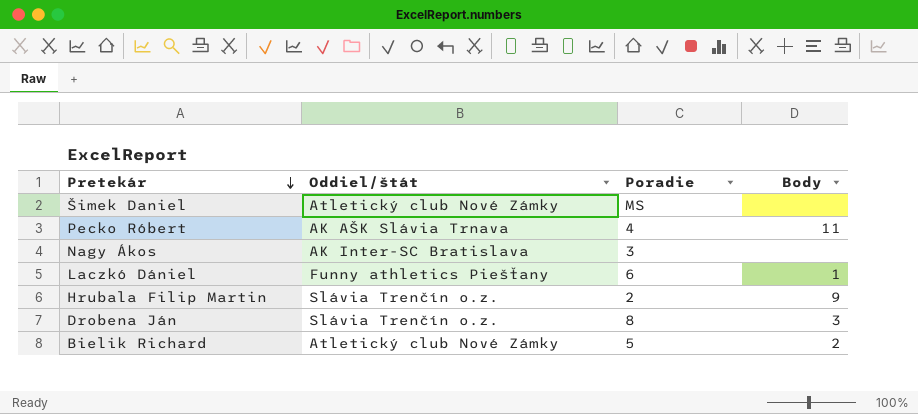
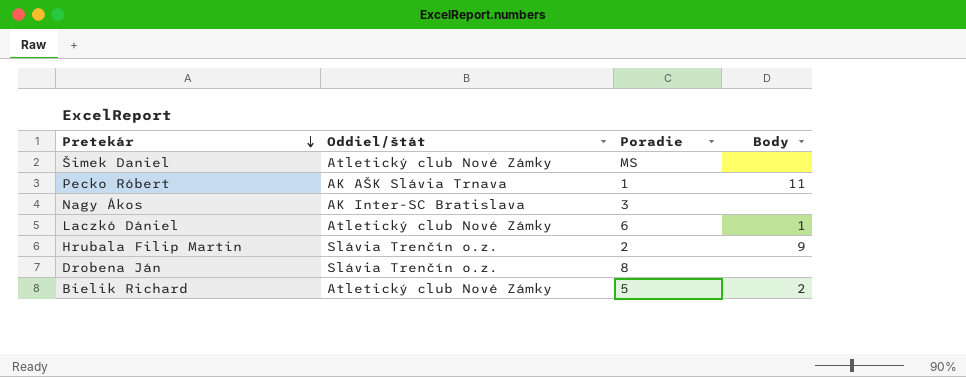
Pecko Róbert | Poradie: 4 -> 1
Laczkó Dániel | Oddiel/štát: Funny athletics Piešťany -> Atletický club Nové Zámky
Drobena Ján | Body: 3 -> none

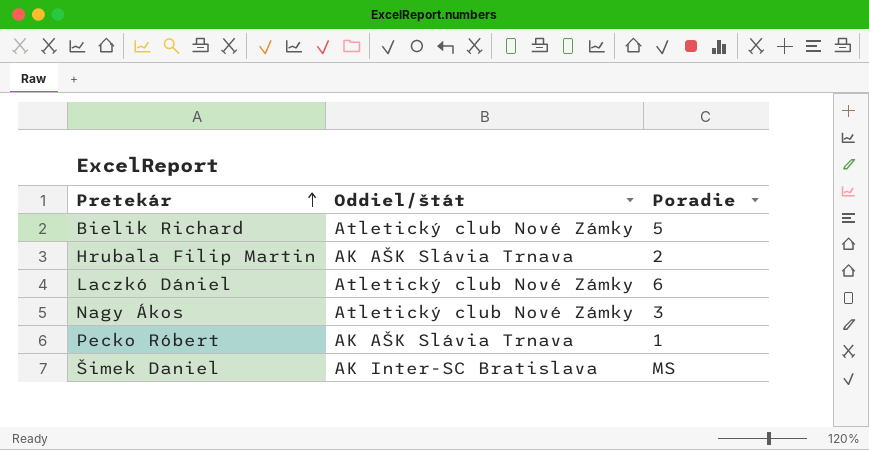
row order: Pretekár descending -> Pretekár ascending
column Body | position: 4 -> none
row Drobena Ján: Slávia Trenčín o.z. | 8 | none -> none
Hrubala Filip Martin | Oddiel/štát: Slávia Trenčín o.z. -> AK AŠK Slávia Trnava
Nagy Ákos | Oddiel/štát: AK Inter-SC Bratislava -> Atletický club Nové Zámky
Šimek Daniel | Oddiel/štát: Atletický club Nové Zámky -> AK Inter-SC Bratislava

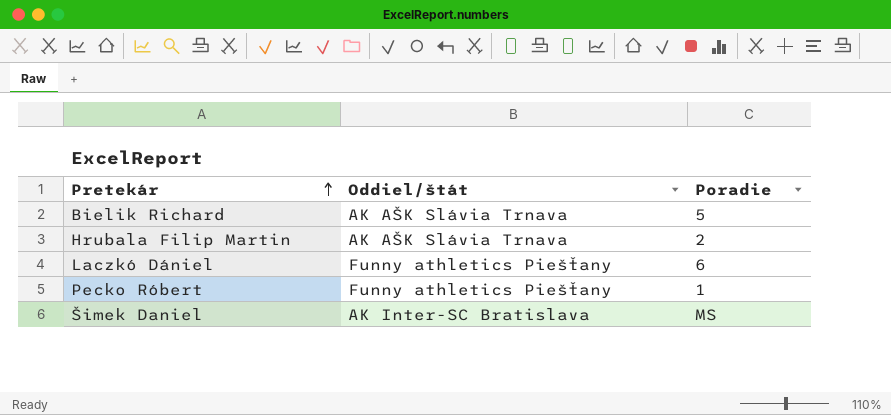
row Nagy Ákos: Atletický club Nové Zámky | 3 -> none
Bielik Richard | Oddiel/štát: Atletický club Nové Zámky -> AK AŠK Slávia Trnava
Laczkó Dániel | Oddiel/štát: Atletický club Nové Zámky -> Funny athletics Piešťany
Pecko Róbert | Oddiel/štát: AK AŠK Slávia Trnava -> Funny athletics Piešťany

